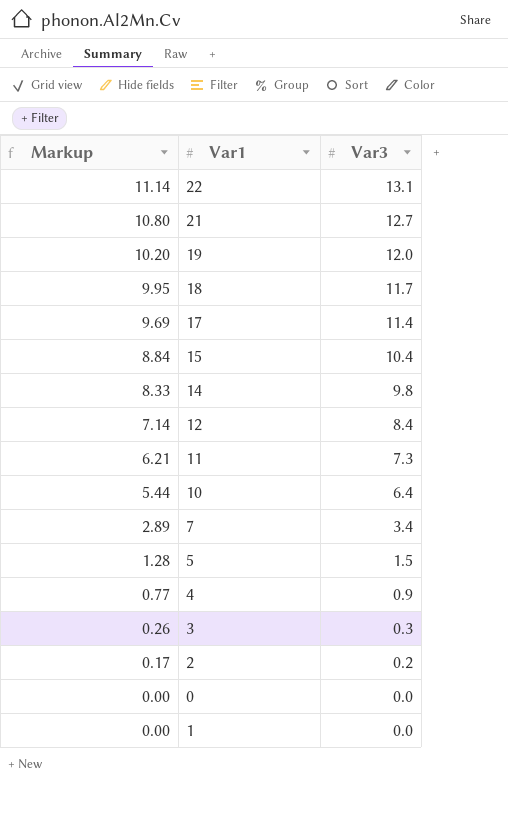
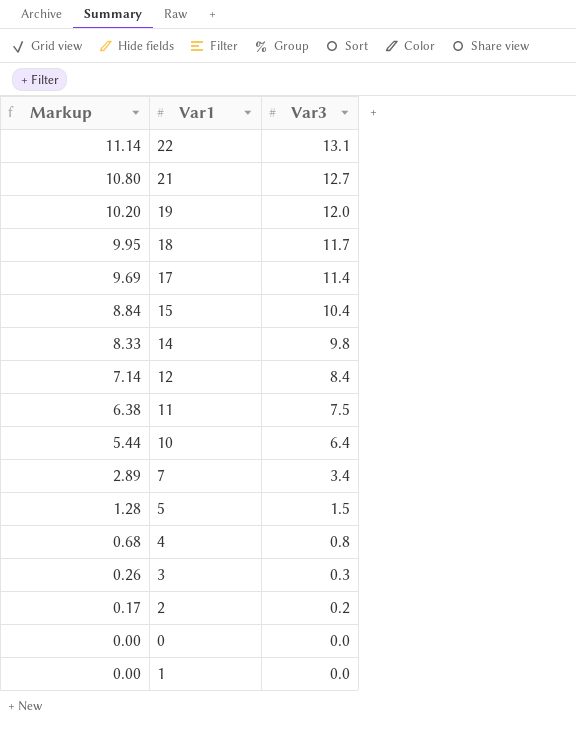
11 | Markup: 6.21 -> 6.38
11 | Var3: 7.3 -> 7.5
4 | Markup: 0.77 -> 0.68
4 | Var3: 0.9 -> 0.8

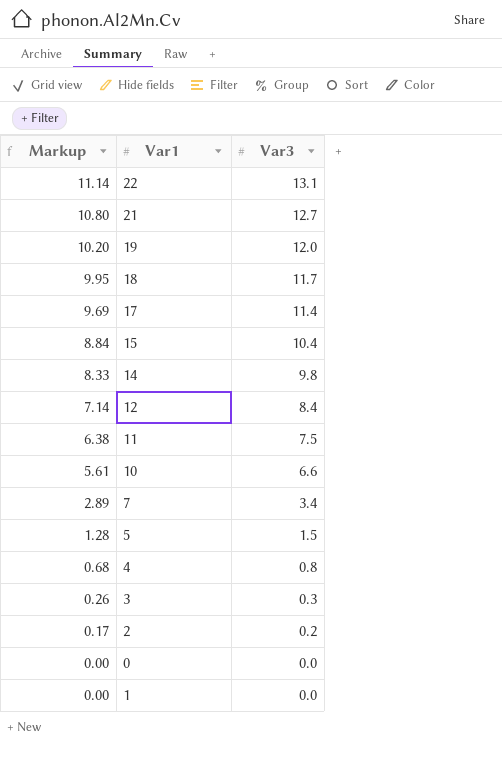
10 | Markup: 5.44 -> 5.61
10 | Var3: 6.4 -> 6.6

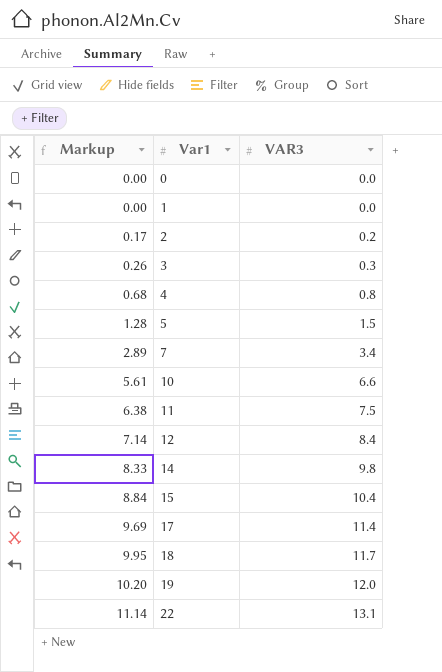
row order: Markup descending -> Markup ascending
column name: Var3 -> VAR3
row 21: 10.80 | 12.7 -> none

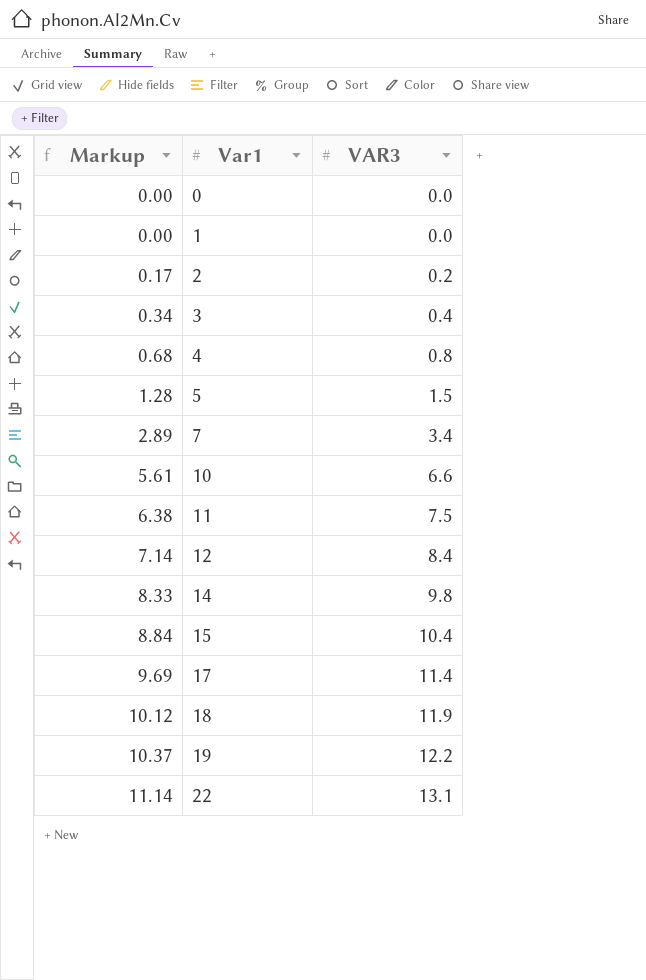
3 | Markup: 0.26 -> 0.34
3 | VAR3: 0.3 -> 0.4
18 | Markup: 9.95 -> 10.12
18 | VAR3: 11.7 -> 11.9
19 | Markup: 10.20 -> 10.37
19 | VAR3: 12.0 -> 12.2

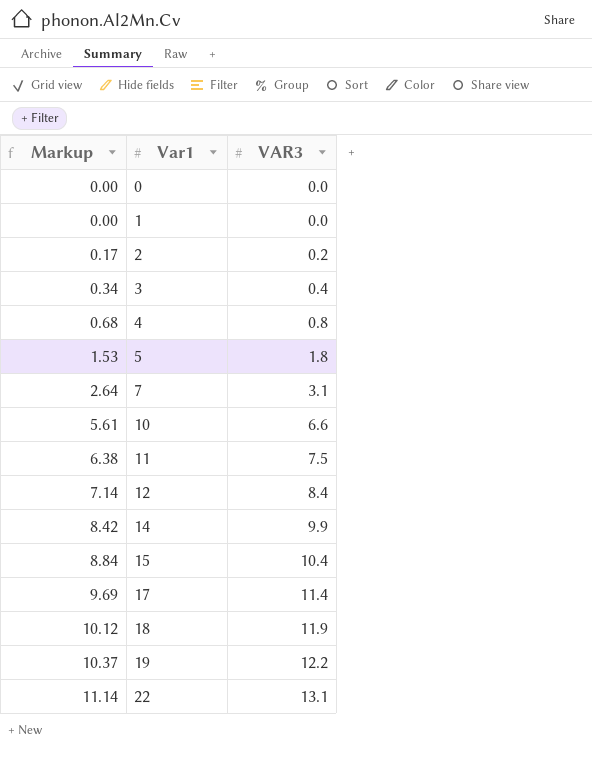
5 | Markup: 1.28 -> 1.53
5 | VAR3: 1.5 -> 1.8
7 | Markup: 2.89 -> 2.64
7 | VAR3: 3.4 -> 3.1
14 | Markup: 8.33 -> 8.42
14 | VAR3: 9.8 -> 9.9

